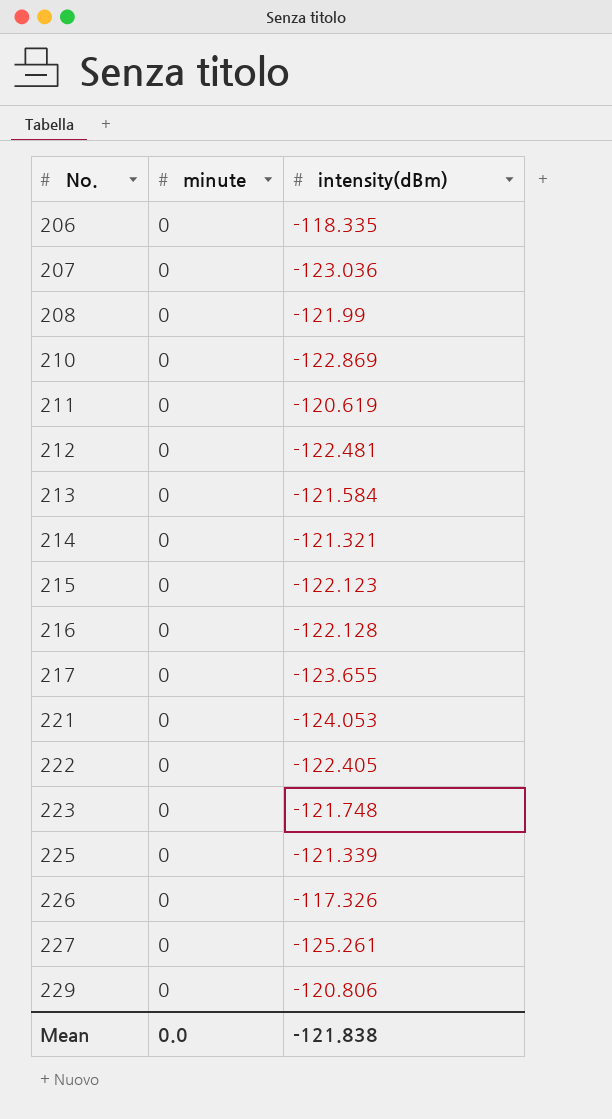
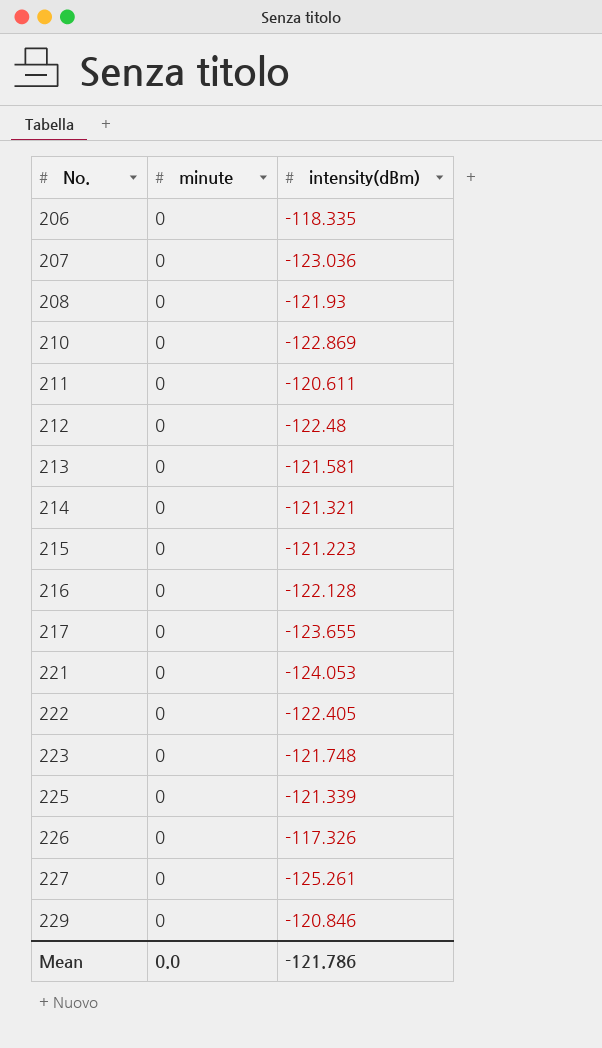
208 | intensity(dBm): -121.99 -> -121.93
211 | intensity(dBm): -120.619 -> -120.611
212 | intensity(dBm): -122.481 -> -122.48
213 | intensity(dBm): -121.584 -> -121.581
215 | intensity(dBm): -122.123 -> -121.223
229 | intensity(dBm): -120.806 -> -120.846
Mean | intensity(dBm): -121.838 -> -121.786

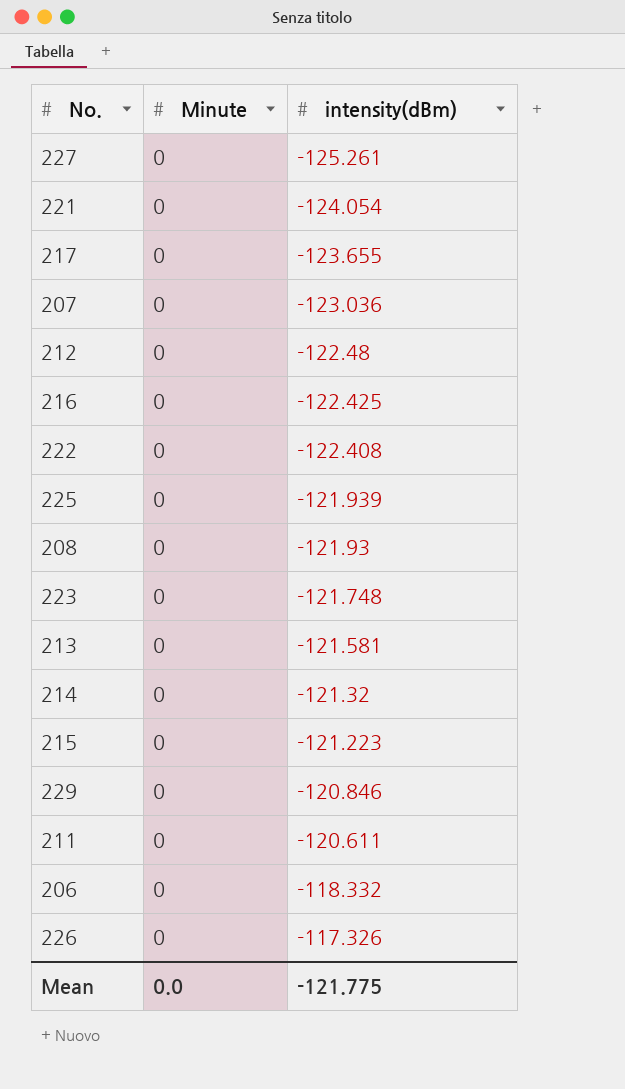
row order: No. ascending -> intensity(dBm) ascending
column name: minute -> Minute
row 210: 0 | -122.869 -> none
221 | intensity(dBm): -124.053 -> -124.054
216 | intensity(dBm): -122.128 -> -122.425
222 | intensity(dBm): -122.405 -> -122.408
225 | intensity(dBm): -121.339 -> -121.939
214 | intensity(dBm): -121.321 -> -121.32
206 | intensity(dBm): -118.335 -> -118.332
Mean | intensity(dBm): -121.786 -> -121.775

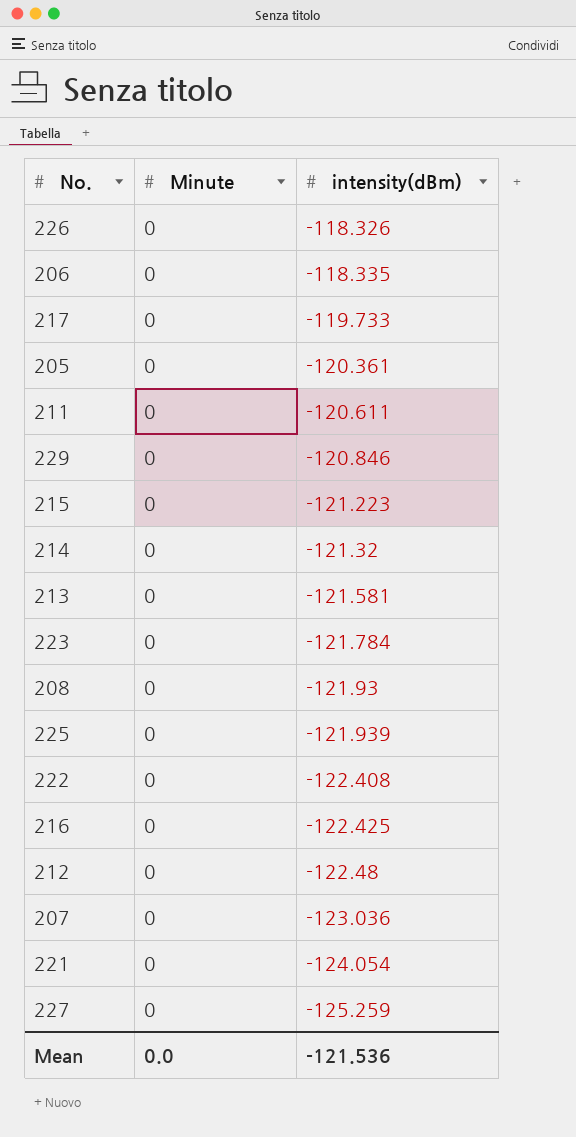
row order: intensity(dBm) ascending -> intensity(dBm) descending
226 | intensity(dBm): -117.326 -> -118.326
206 | intensity(dBm): -118.332 -> -118.335
217 | intensity(dBm): -123.655 -> -119.733
row 205: none -> 0 | -120.361
223 | intensity(dBm): -121.748 -> -121.784
227 | intensity(dBm): -125.261 -> -125.259
Mean | intensity(dBm): -121.775 -> -121.536

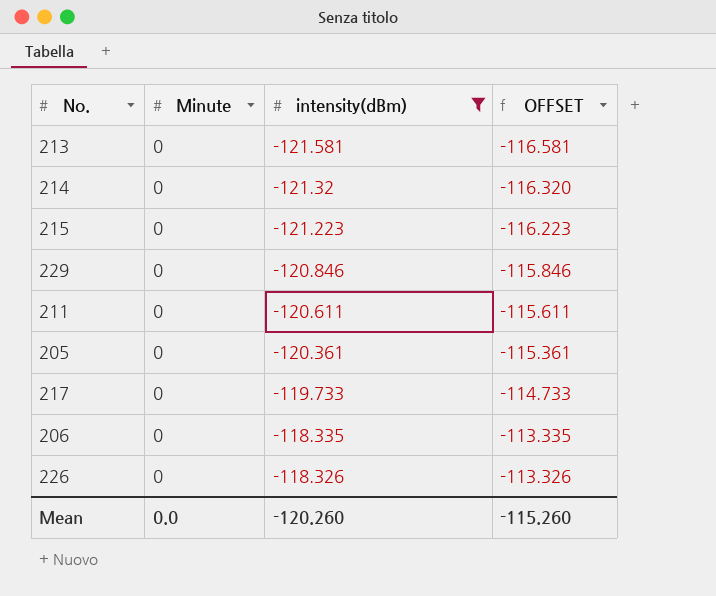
filter: none -> intensity(dBm) >= -121.581
row order: intensity(dBm) descending -> intensity(dBm) ascending
column OFFSET | formula: none -> [intensity(dBm)] + 5
Mean | intensity(dBm): -121.536 -> -120.260

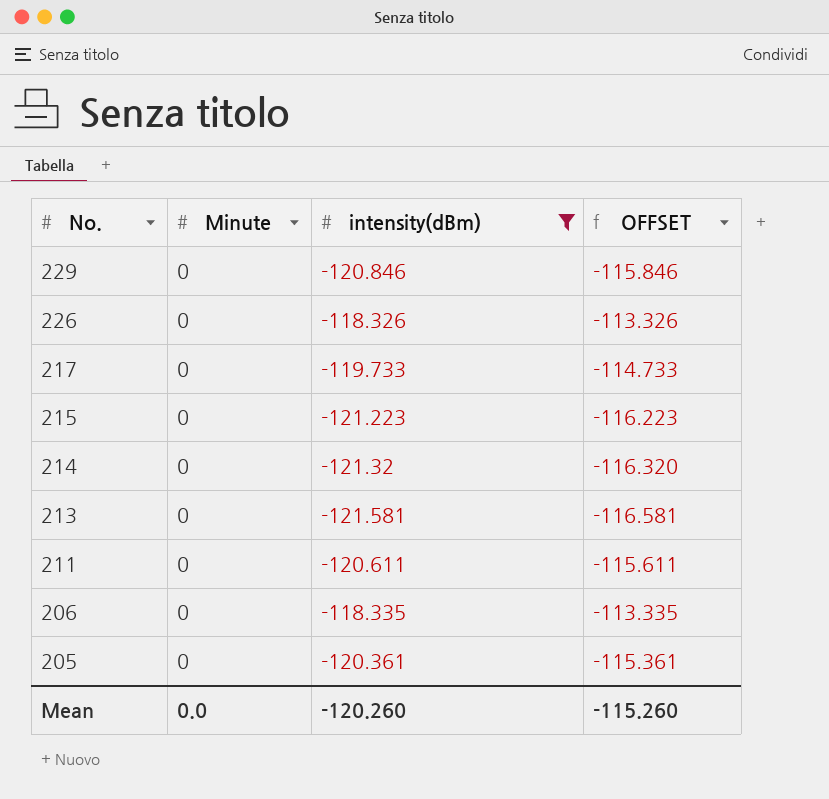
row order: intensity(dBm) ascending -> No. descending

